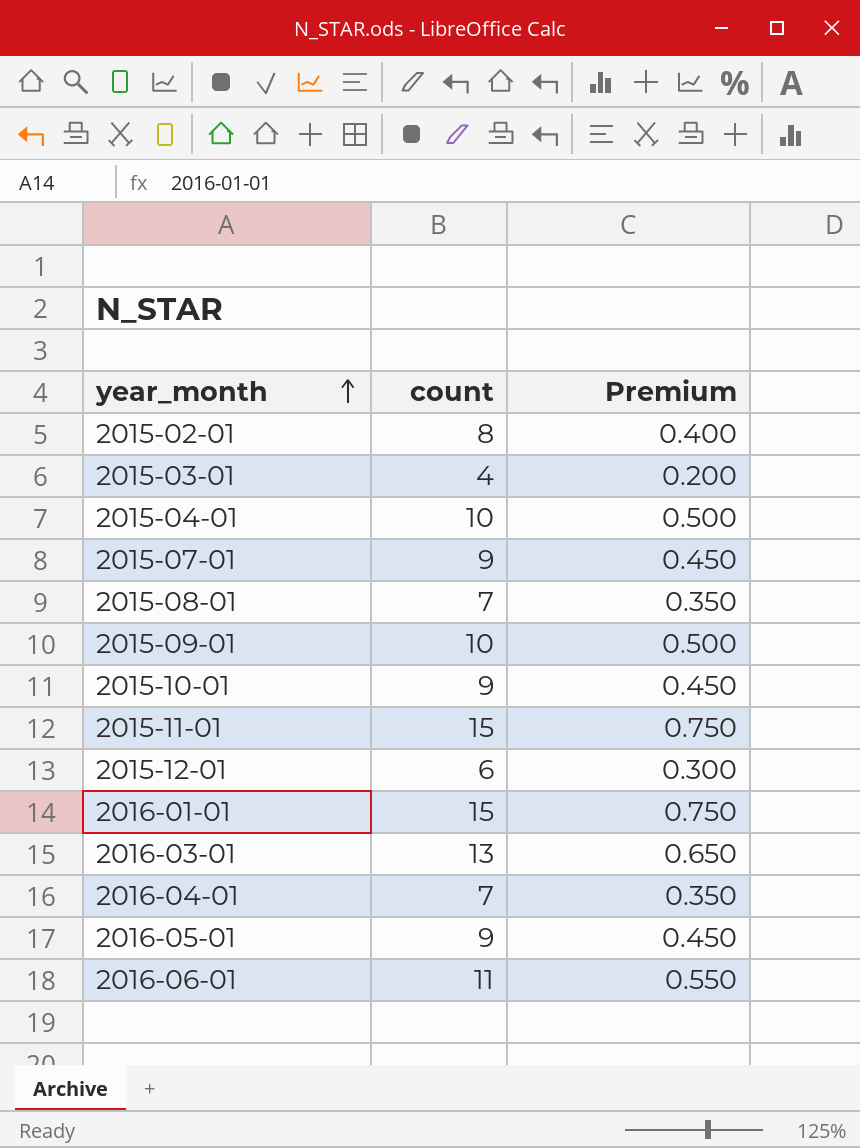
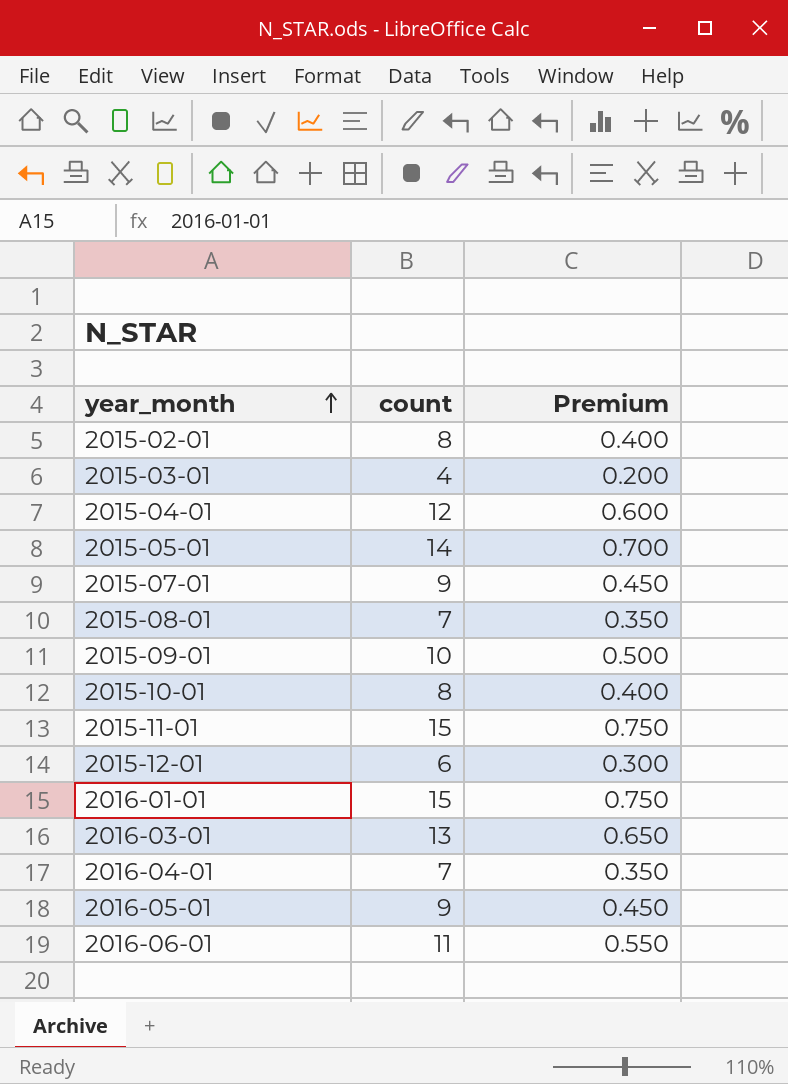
2015-04-01 | count: 10 -> 12
2015-04-01 | Premium: 0.500 -> 0.600
row 2015-05-01: none -> 14 | 0.700
2015-10-01 | count: 9 -> 8
2015-10-01 | Premium: 0.450 -> 0.400

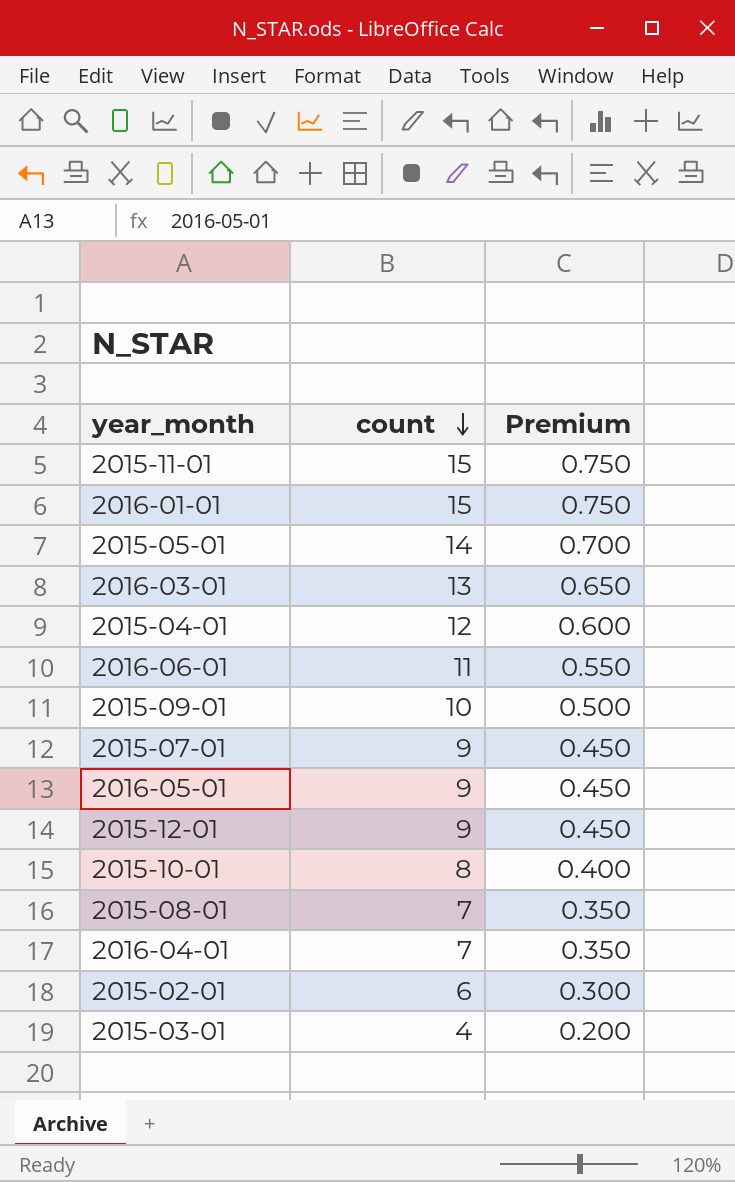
row order: year_month ascending -> count descending
2015-12-01 | count: 6 -> 9
2015-12-01 | Premium: 0.300 -> 0.450
2015-02-01 | count: 8 -> 6
2015-02-01 | Premium: 0.400 -> 0.300

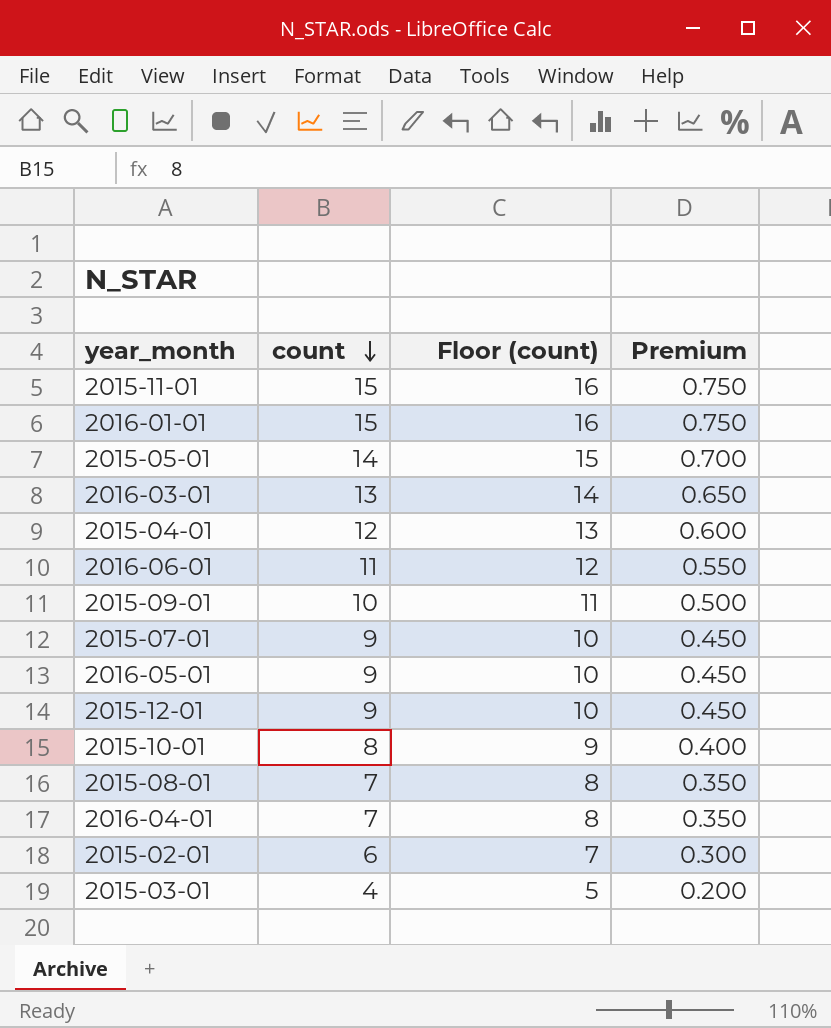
column Floor (count) | formula: none -> [count] + 1

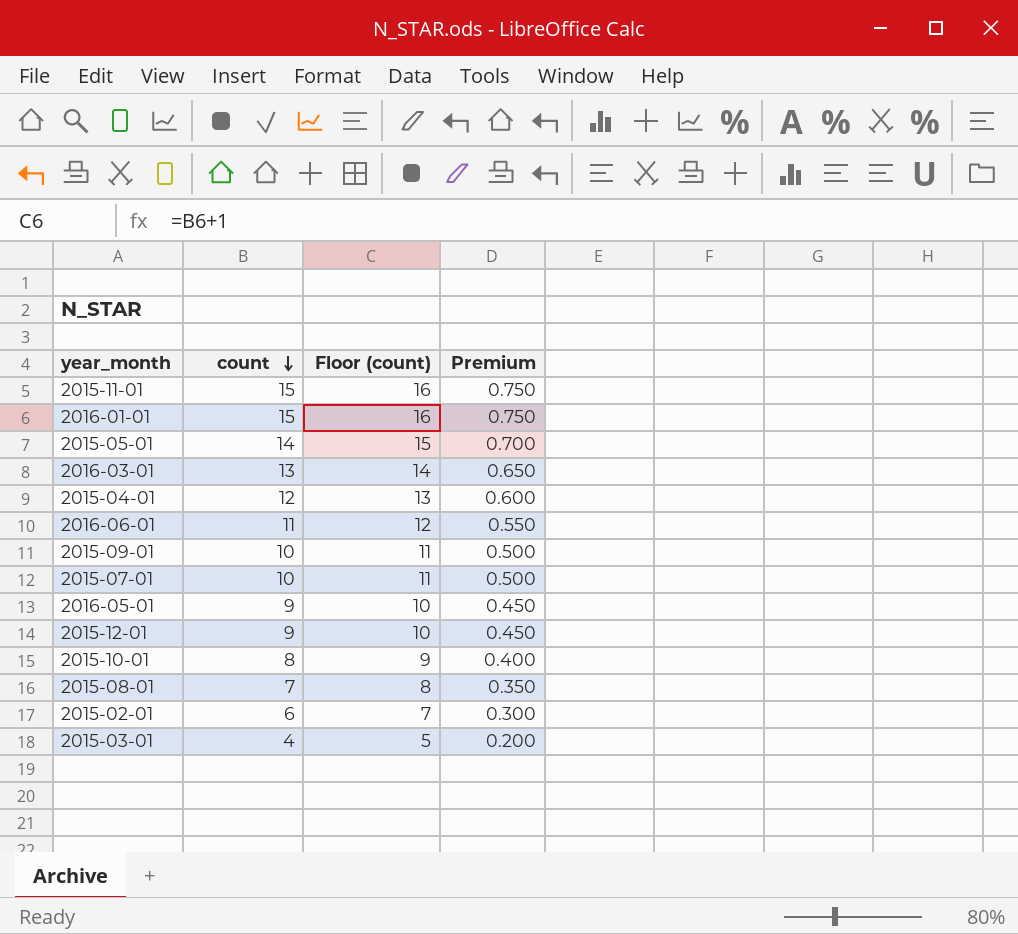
row 2016-04-01: 7 | 8 | 0.350 -> none
2015-07-01 | count: 9 -> 10
2015-07-01 | Floor (count): 10 -> 11
2015-07-01 | Premium: 0.450 -> 0.500

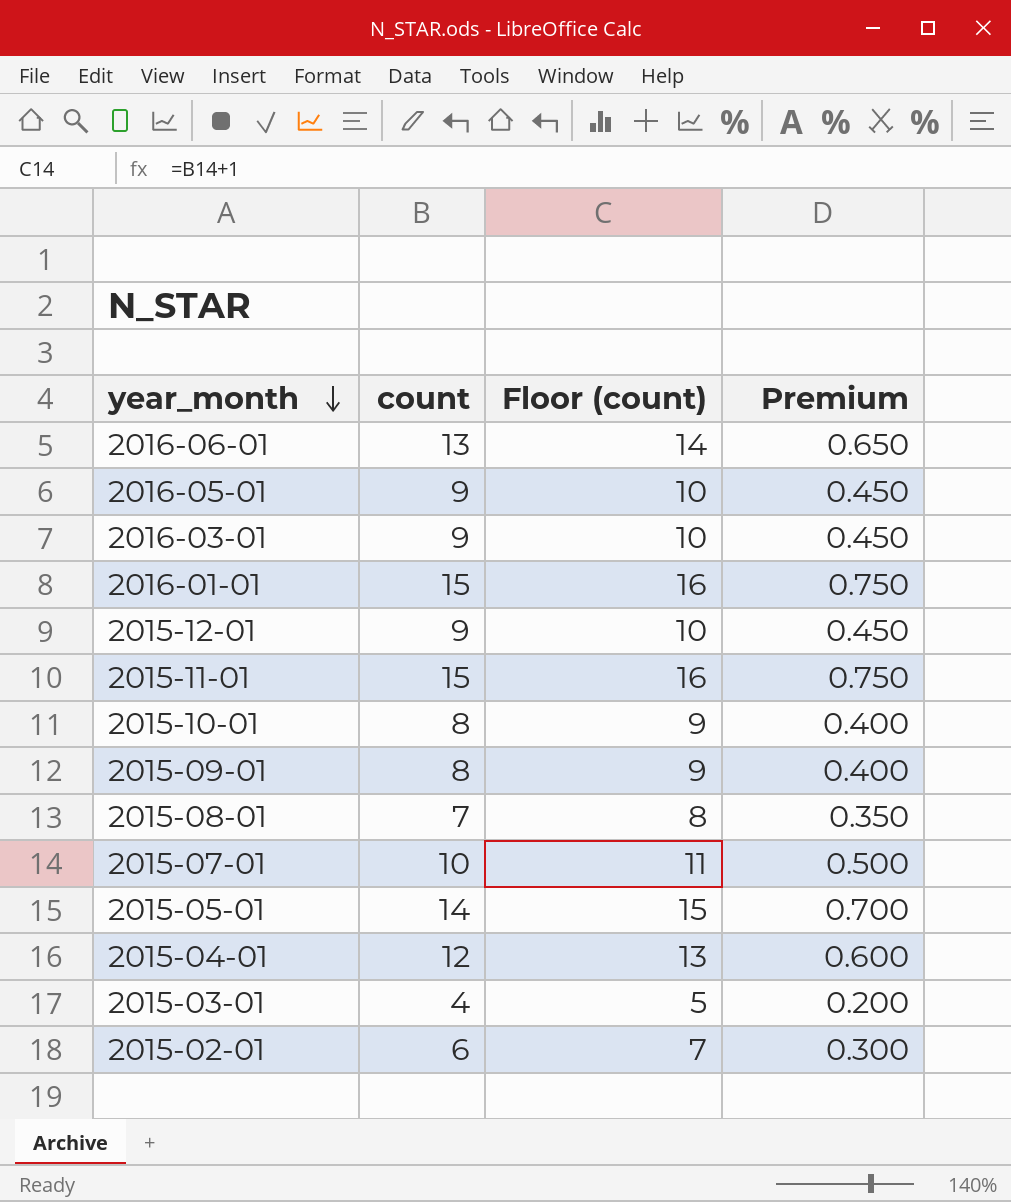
row order: count descending -> year_month descending
2016-06-01 | count: 11 -> 13
2016-06-01 | Floor (count): 12 -> 14
2016-06-01 | Premium: 0.550 -> 0.650
2016-03-01 | count: 13 -> 9
2016-03-01 | Floor (count): 14 -> 10
2016-03-01 | Premium: 0.650 -> 0.450
2015-09-01 | count: 10 -> 8
2015-09-01 | Floor (count): 11 -> 9
2015-09-01 | Premium: 0.500 -> 0.400

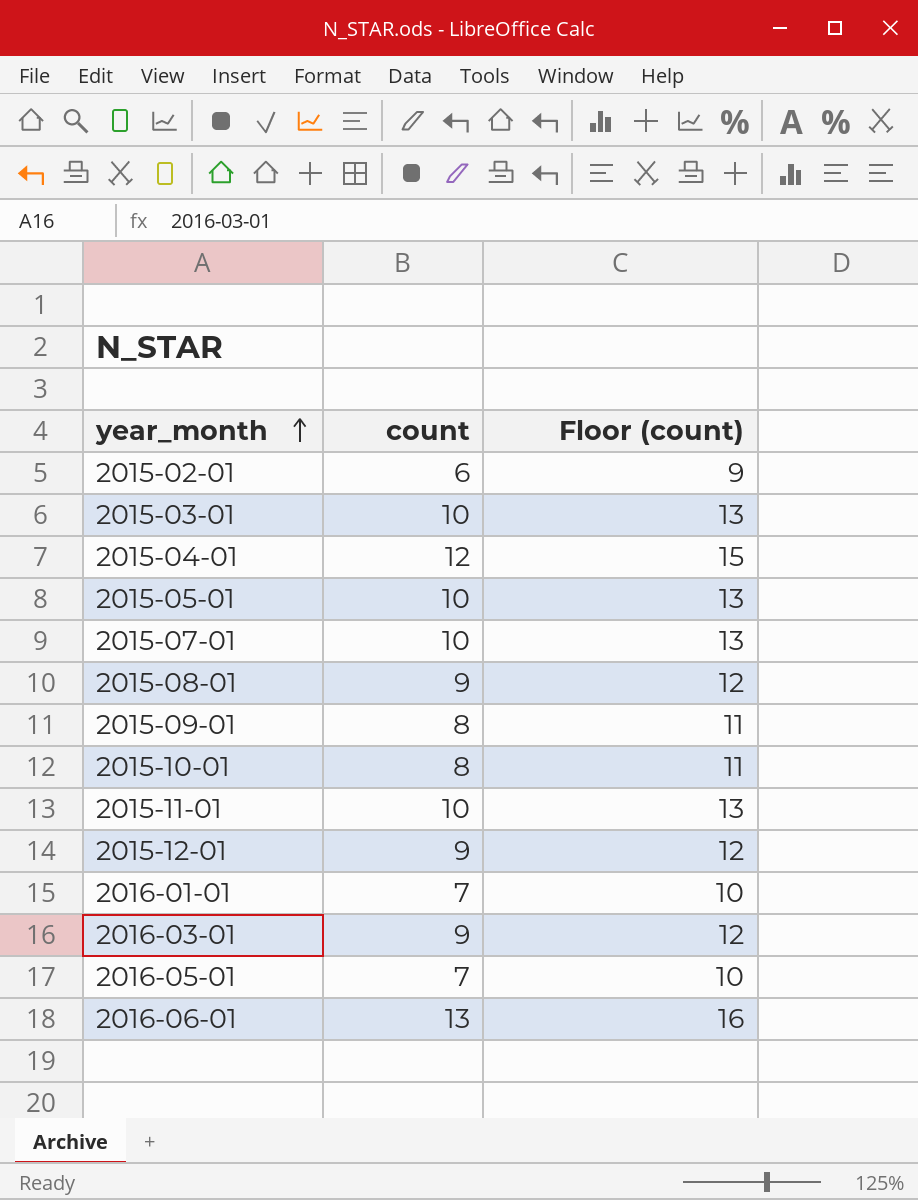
row order: year_month descending -> year_month ascending
column Premium | formula: [count] * 0.05 -> none
column Floor (count) | formula: [count] + 1 -> [count] + 3
2015-03-01 | count: 4 -> 10
2015-05-01 | count: 14 -> 10
2015-08-01 | count: 7 -> 9
2015-11-01 | count: 15 -> 10
2016-01-01 | count: 15 -> 7
2016-05-01 | count: 9 -> 7

